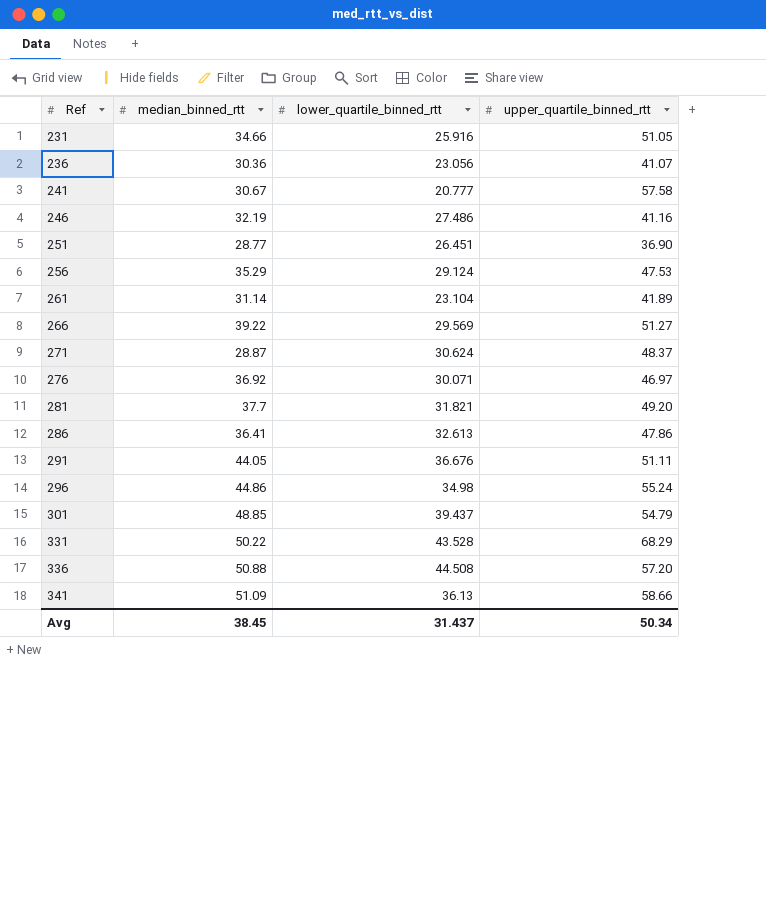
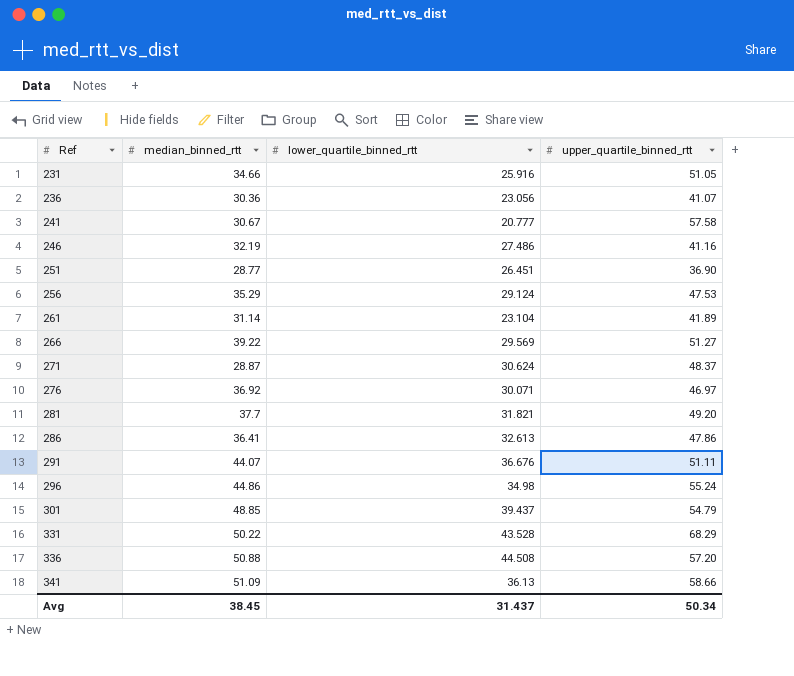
291 | median_binned_rtt: 44.05 -> 44.07

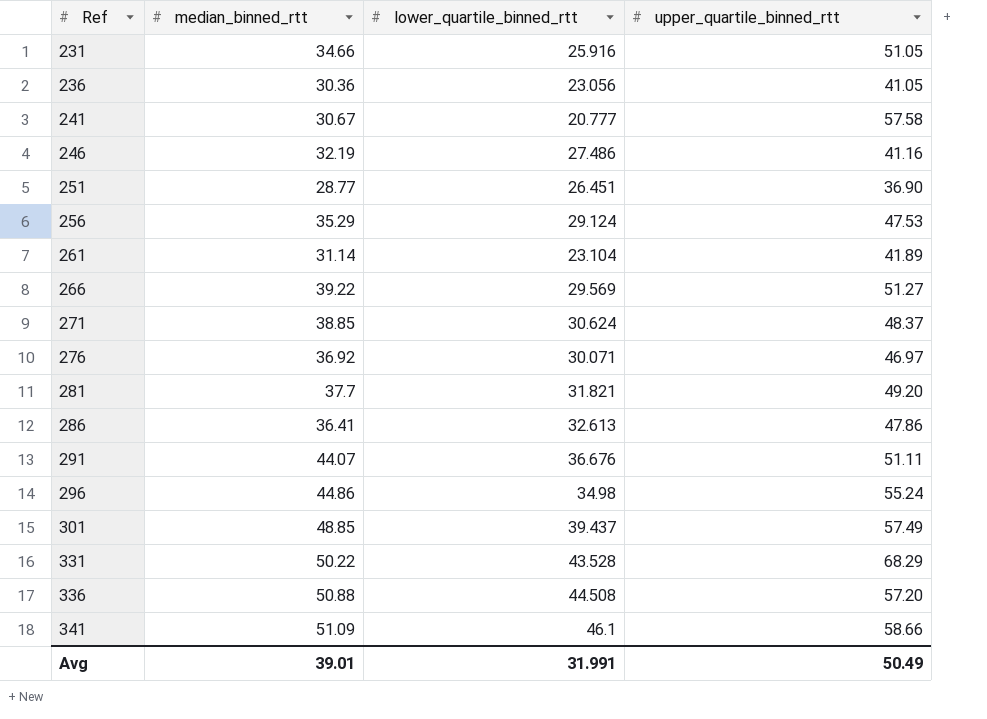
236 | upper_quartile_binned_rtt: 41.07 -> 41.05
271 | median_binned_rtt: 28.87 -> 38.85
301 | upper_quartile_binned_rtt: 54.79 -> 57.49
341 | lower_quartile_binned_rtt: 36.13 -> 46.1
Avg | median_binned_rtt: 38.45 -> 39.01
Avg | lower_quartile_binned_rtt: 31.437 -> 31.991
Avg | upper_quartile_binned_rtt: 50.34 -> 50.49

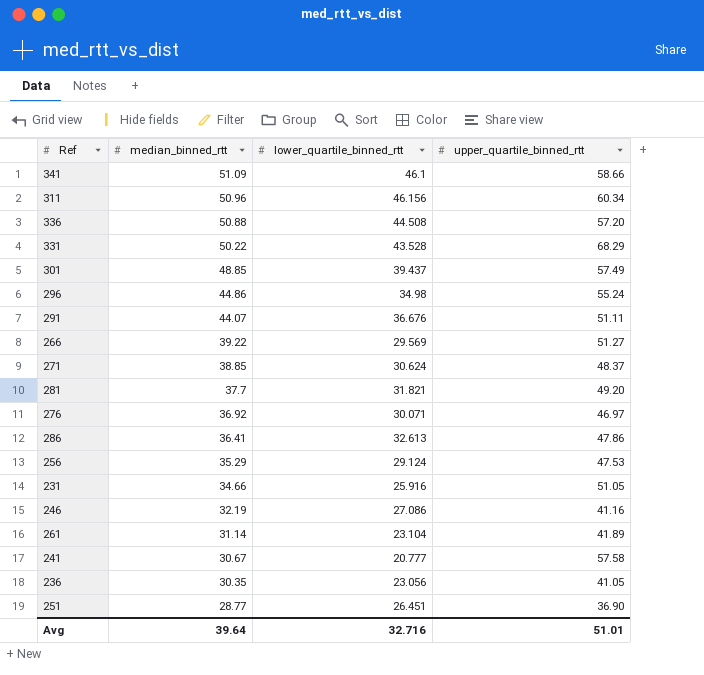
row order: Ref ascending -> median_binned_rtt descending
row 311: none -> 50.96 | 46.156 | 60.34
246 | lower_quartile_binned_rtt: 27.486 -> 27.086
236 | median_binned_rtt: 30.36 -> 30.35
Avg | median_binned_rtt: 39.01 -> 39.64
Avg | lower_quartile_binned_rtt: 31.991 -> 32.716
Avg | upper_quartile_binned_rtt: 50.49 -> 51.01

